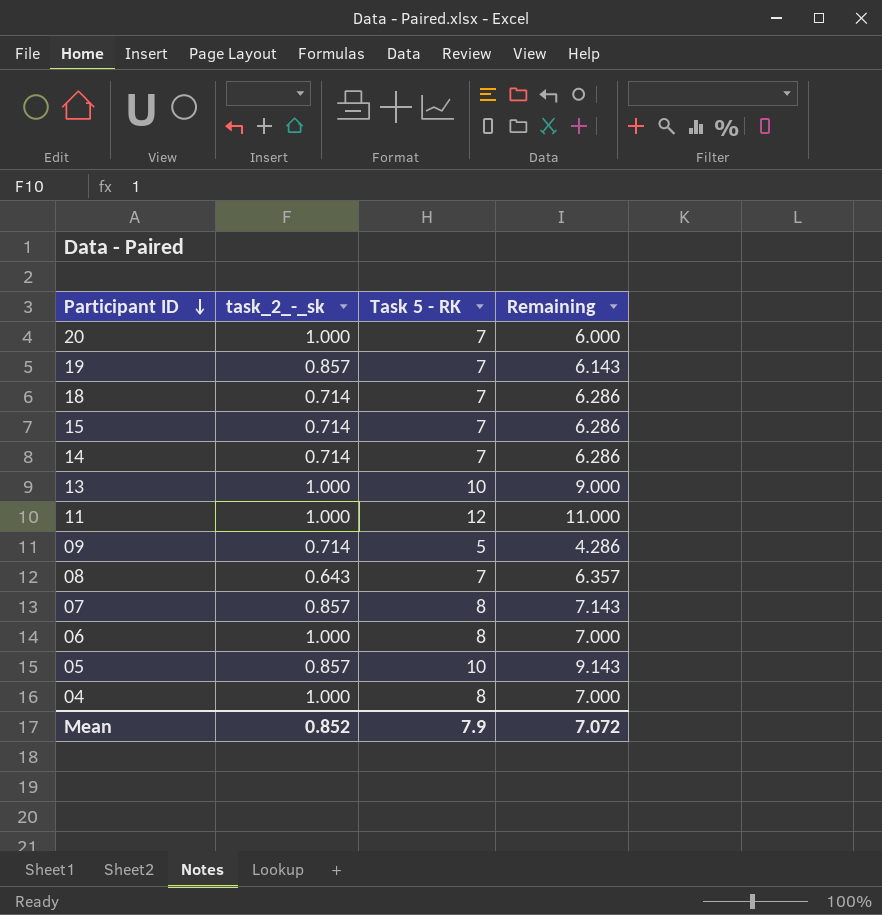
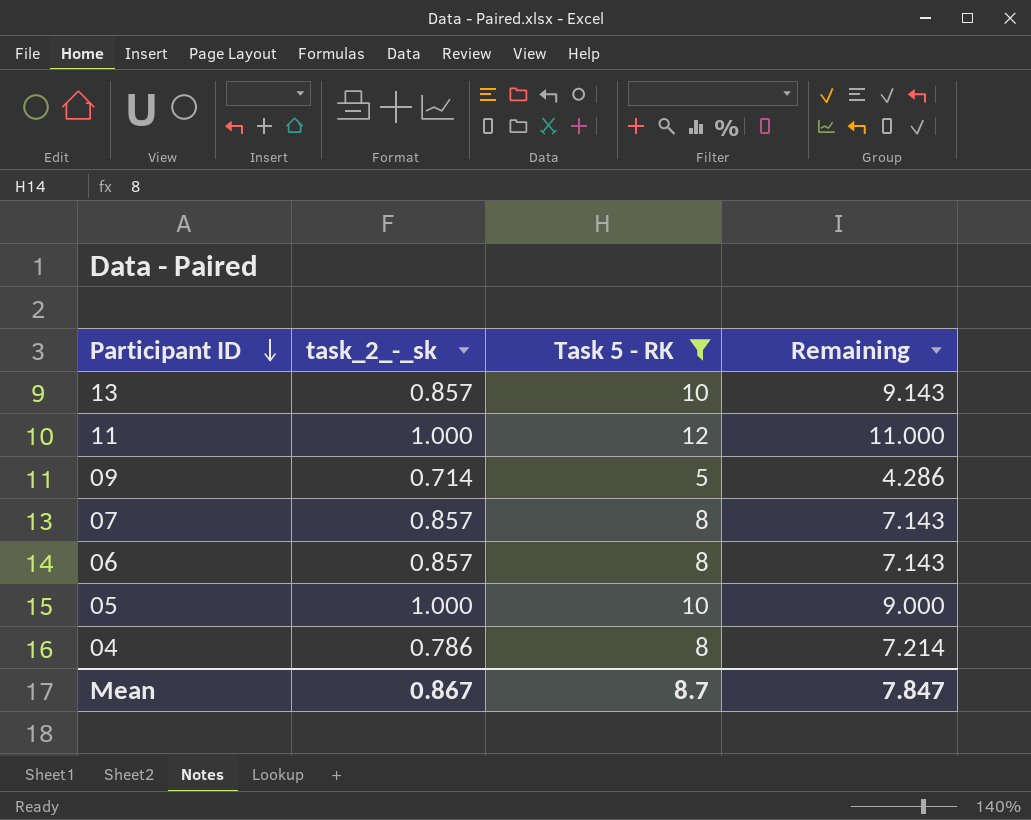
filter: none -> Task 5 - RK != 7
13 | task_2_-_sk: 1.000 -> 0.857
13 | Remaining: 9.000 -> 9.143
06 | task_2_-_sk: 1.000 -> 0.857
06 | Remaining: 7.000 -> 7.143
05 | task_2_-_sk: 0.857 -> 1.000
05 | Remaining: 9.143 -> 9.000
04 | task_2_-_sk: 1.000 -> 0.786
04 | Remaining: 7.000 -> 7.214
Mean | task_2_-_sk: 0.852 -> 0.867
Mean | Task 5 - RK: 7.9 -> 8.7
Mean | Remaining: 7.072 -> 7.847

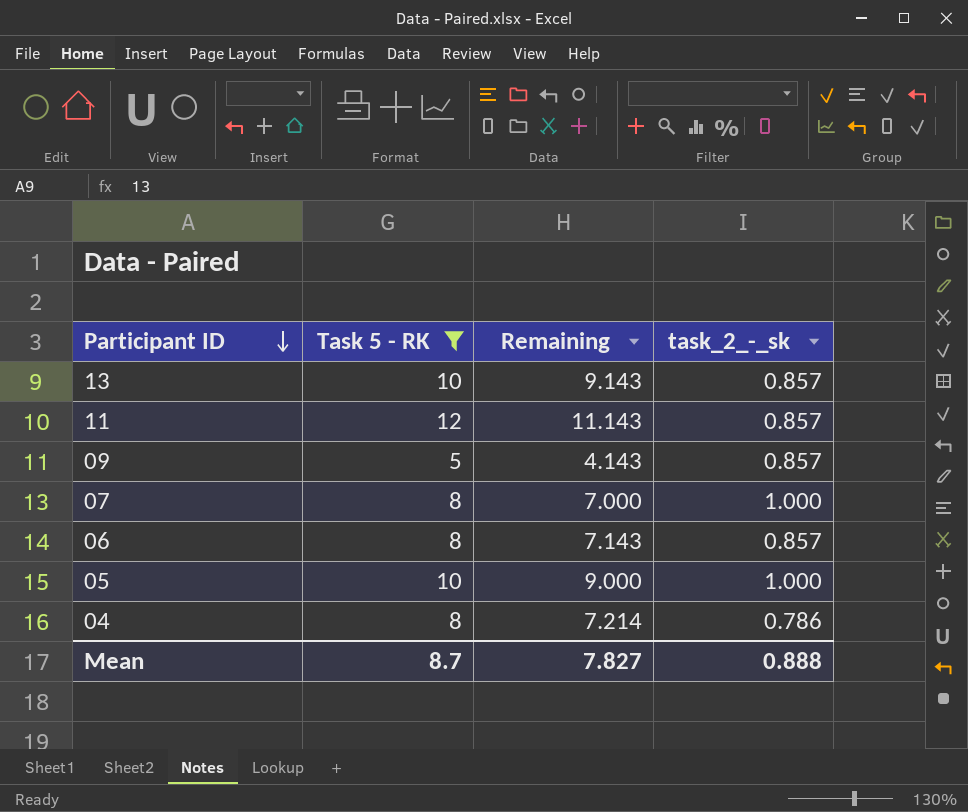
column task_2_-_sk | position: 2 -> 4
11 | Remaining: 11.000 -> 11.143
11 | task_2_-_sk: 1.000 -> 0.857
09 | Remaining: 4.286 -> 4.143
09 | task_2_-_sk: 0.714 -> 0.857
07 | Remaining: 7.143 -> 7.000
07 | task_2_-_sk: 0.857 -> 1.000
Mean | Remaining: 7.847 -> 7.827
Mean | task_2_-_sk: 0.867 -> 0.888

